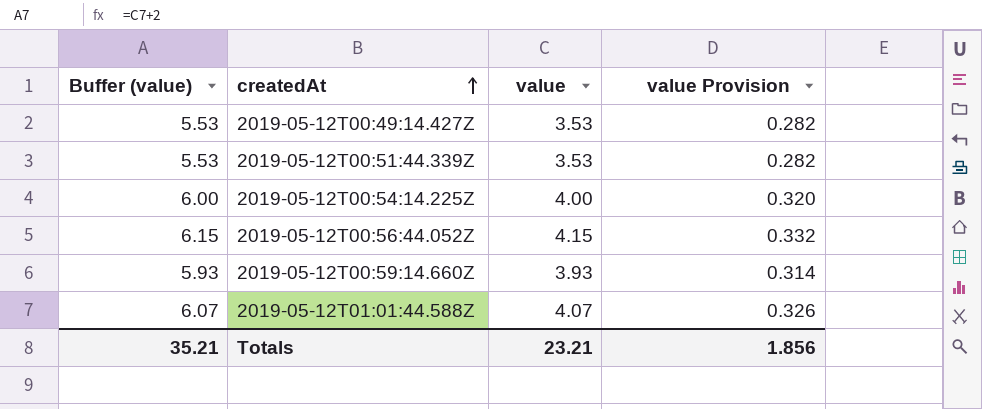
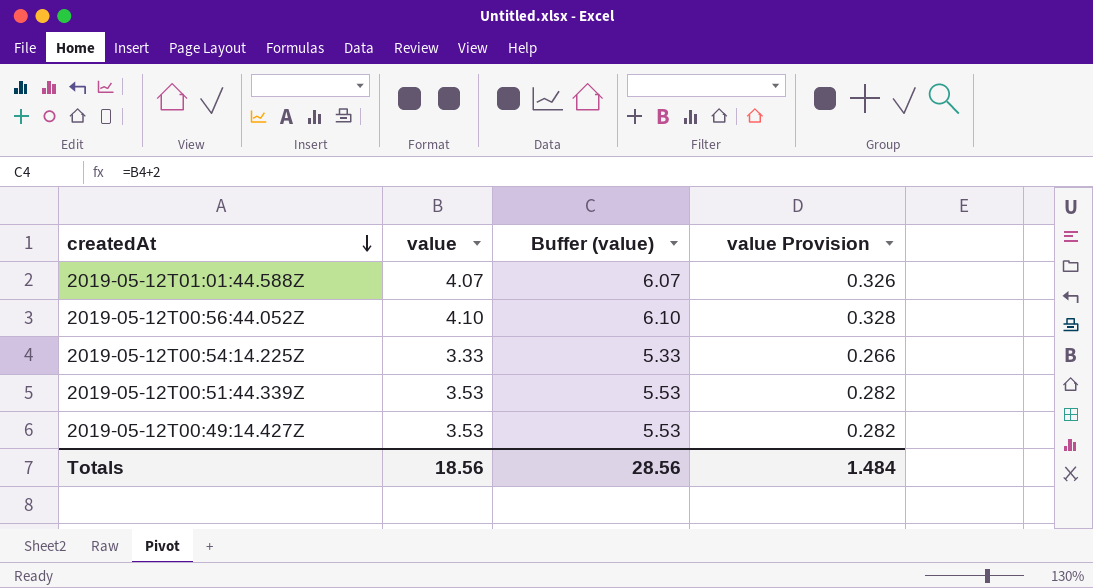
row order: createdAt ascending -> createdAt descending
column Buffer (value) | position: 1 -> 3
row 2019-05-12T00:59:14.660Z: 5.93 | 3.93 | 0.314 -> none
2019-05-12T00:56:44.052Z | value: 4.15 -> 4.10
2019-05-12T00:56:44.052Z | Buffer (value): 6.15 -> 6.10
2019-05-12T00:56:44.052Z | value Provision: 0.332 -> 0.328
2019-05-12T00:54:14.225Z | value: 4.00 -> 3.33
2019-05-12T00:54:14.225Z | Buffer (value): 6.00 -> 5.33
2019-05-12T00:54:14.225Z | value Provision: 0.320 -> 0.266
Totals | value: 23.21 -> 18.56
Totals | Buffer (value): 35.21 -> 28.56
Totals | value Provision: 1.856 -> 1.484

